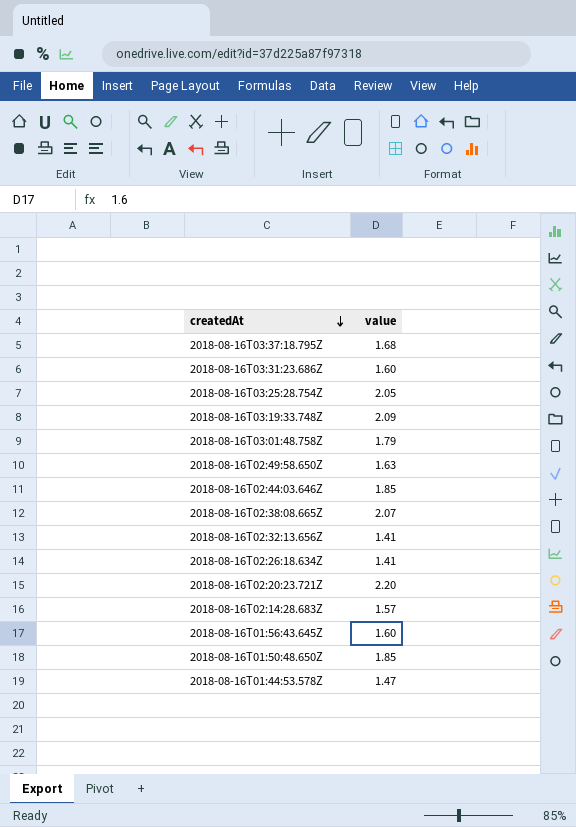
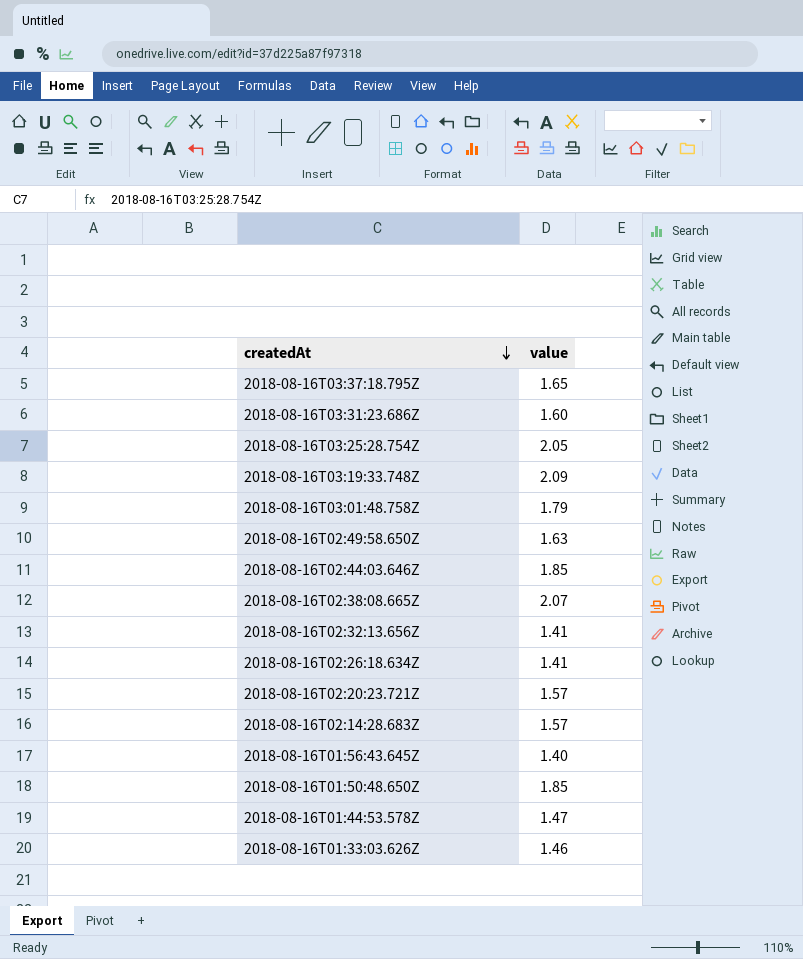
2018-08-16T03:37:18.795Z | value: 1.68 -> 1.65
2018-08-16T02:20:23.721Z | value: 2.20 -> 1.57
2018-08-16T01:56:43.645Z | value: 1.60 -> 1.40
row 2018-08-16T01:33:03.626Z: none -> 1.46

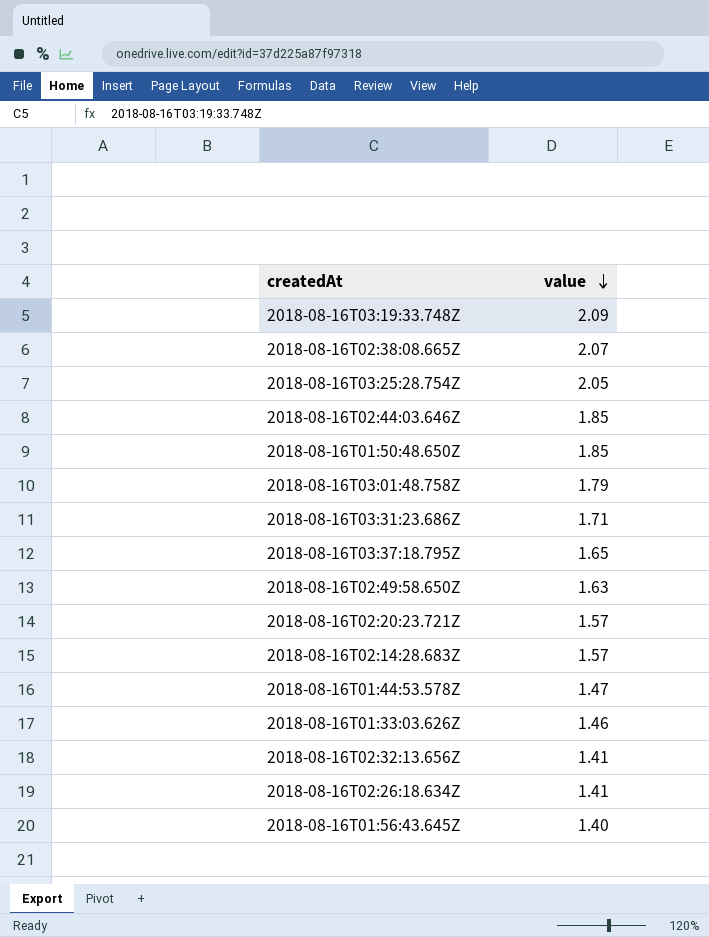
row order: createdAt descending -> value descending
2018-08-16T03:31:23.686Z | value: 1.60 -> 1.71

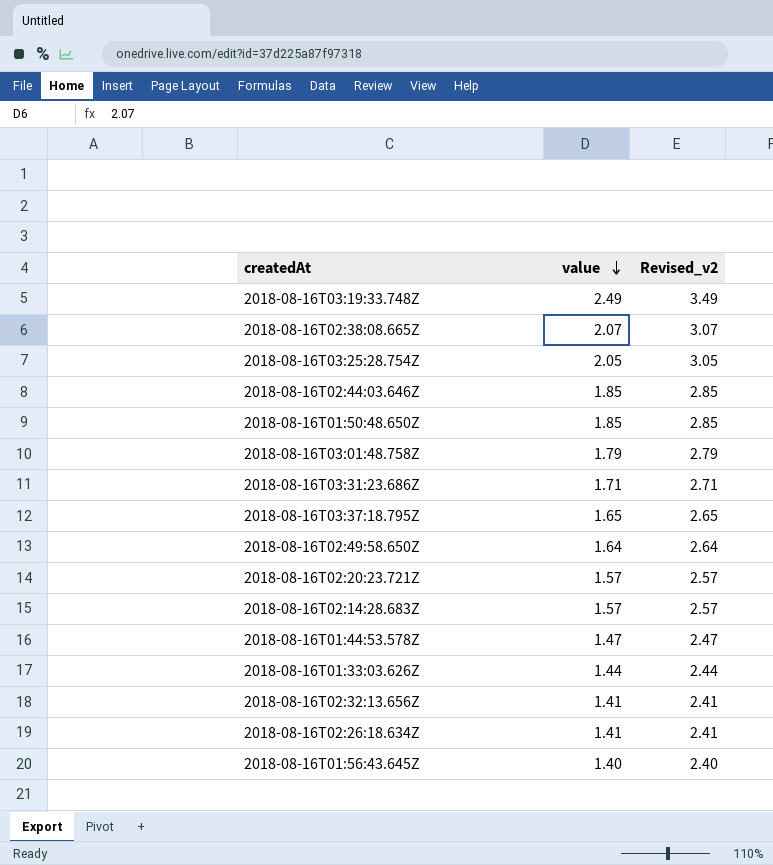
column Revised_v2 | formula: none -> [value] + 1
2018-08-16T03:19:33.748Z | value: 2.09 -> 2.49
2018-08-16T02:49:58.650Z | value: 1.63 -> 1.64
2018-08-16T01:33:03.626Z | value: 1.46 -> 1.44

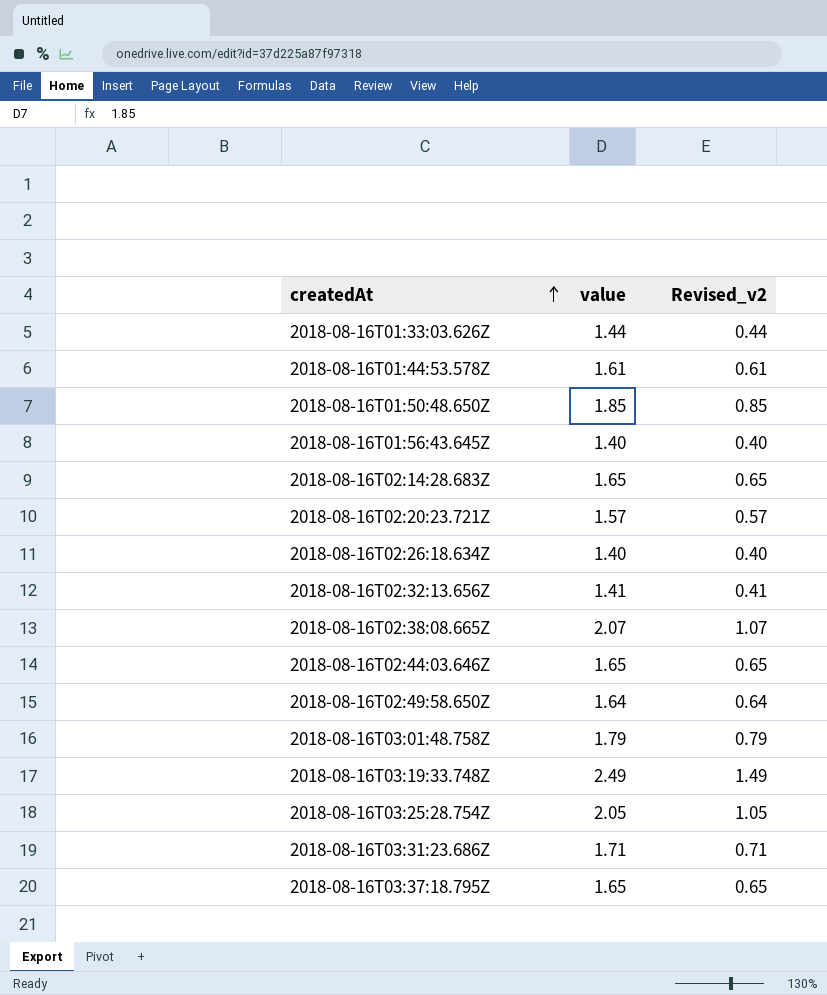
row order: value descending -> createdAt ascending
column Revised_v2 | formula: [value] + 1 -> [value] - 1
2018-08-16T01:44:53.578Z | value: 1.47 -> 1.61
2018-08-16T02:14:28.683Z | value: 1.57 -> 1.65
2018-08-16T02:26:18.634Z | value: 1.41 -> 1.40
2018-08-16T02:44:03.646Z | value: 1.85 -> 1.65

